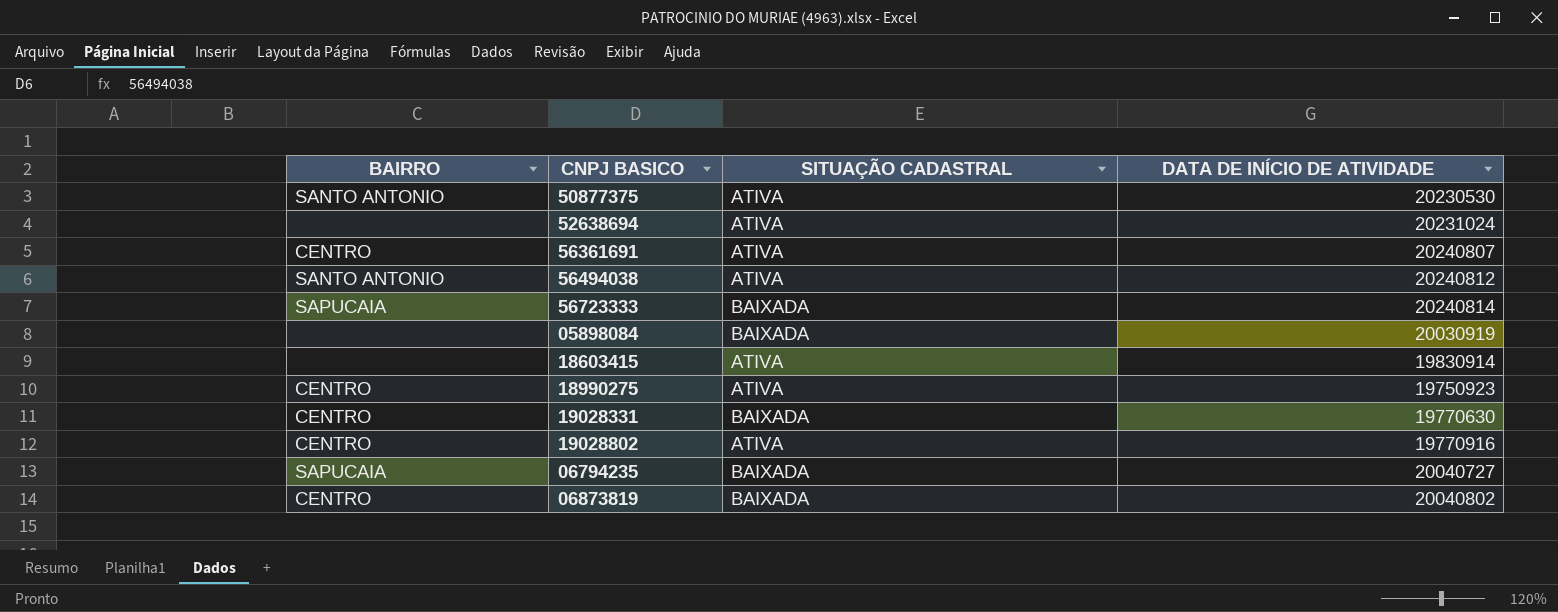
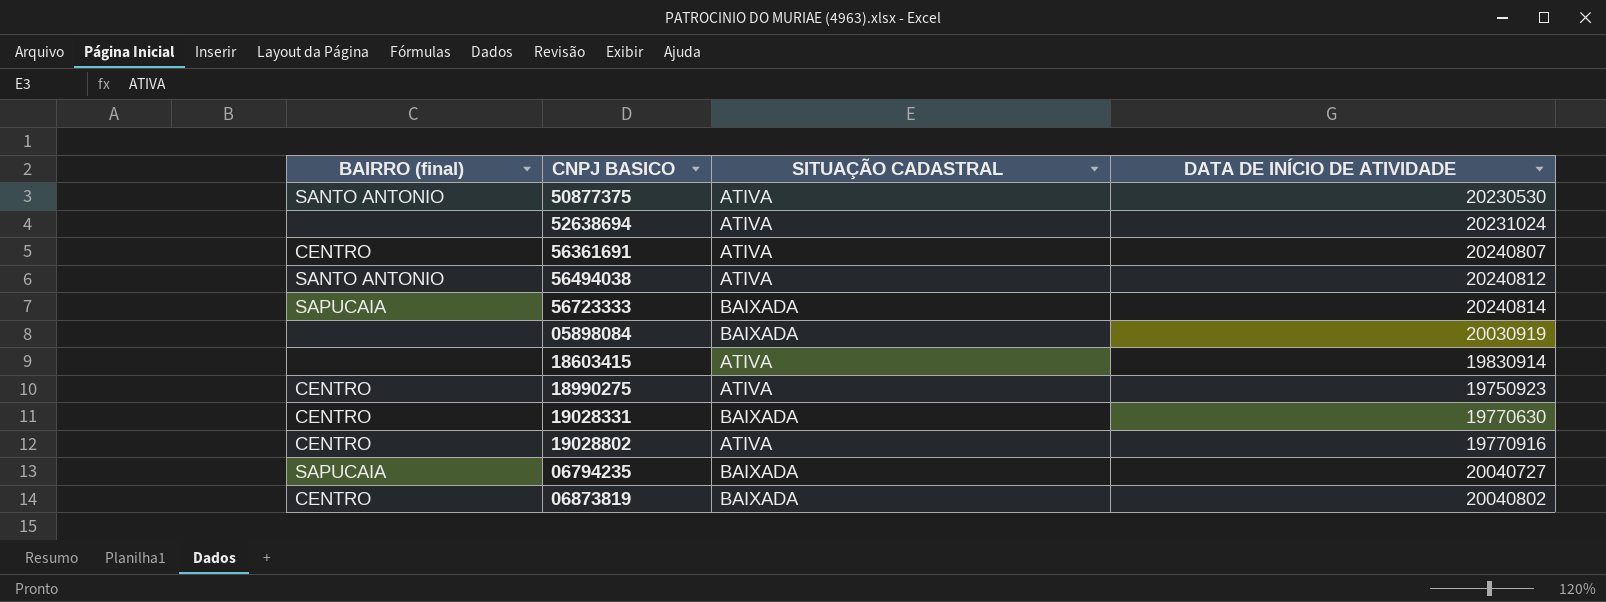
column name: BAIRRO -> BAIRRO (final)

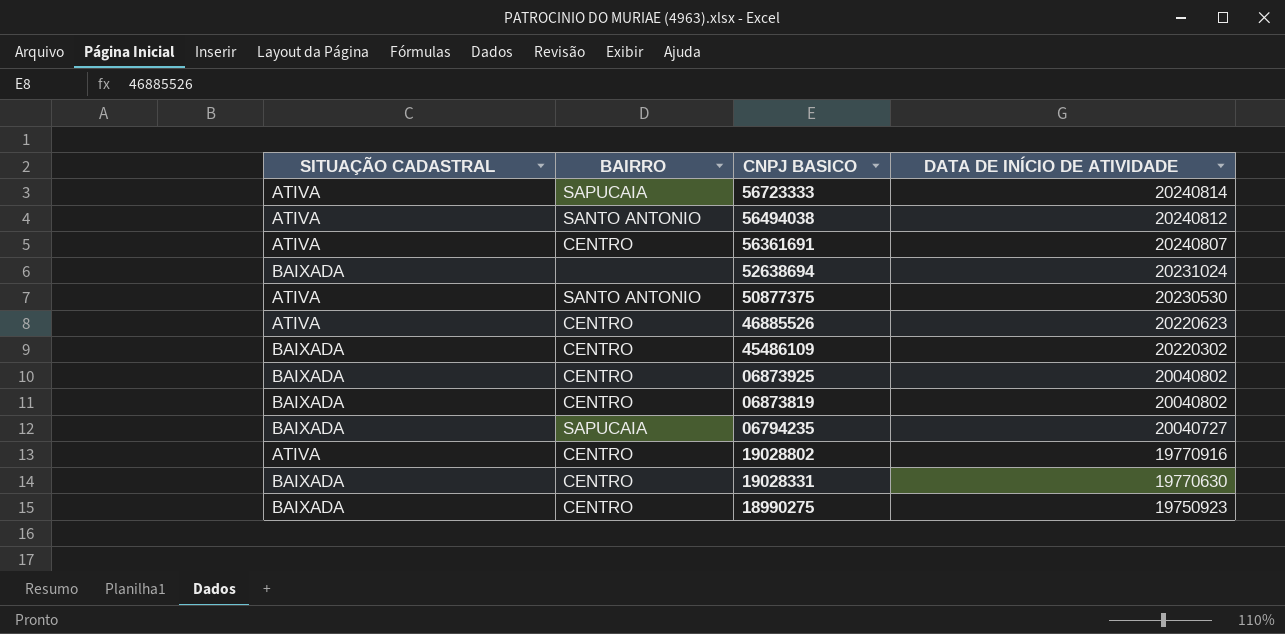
row order: none -> DATA DE INÍCIO DE ATIVIDADE descending
column SITUAÇÃO CADASTRAL | position: 3 -> 1
column name: BAIRRO (final) -> BAIRRO
row 05898084: none | BAIXADA | 20030919 -> none
row 18603415: none | ATIVA | 19830914 -> none
56723333 | SITUAÇÃO CADASTRAL: BAIXADA -> ATIVA
52638694 | SITUAÇÃO CADASTRAL: ATIVA -> BAIXADA
row 46885526: none -> ATIVA | CENTRO | 20220623
row 45486109: none -> BAIXADA | CENTRO | 20220302
row 06873925: none -> BAIXADA | CENTRO | 20040802
18990275 | SITUAÇÃO CADASTRAL: ATIVA -> BAIXADA

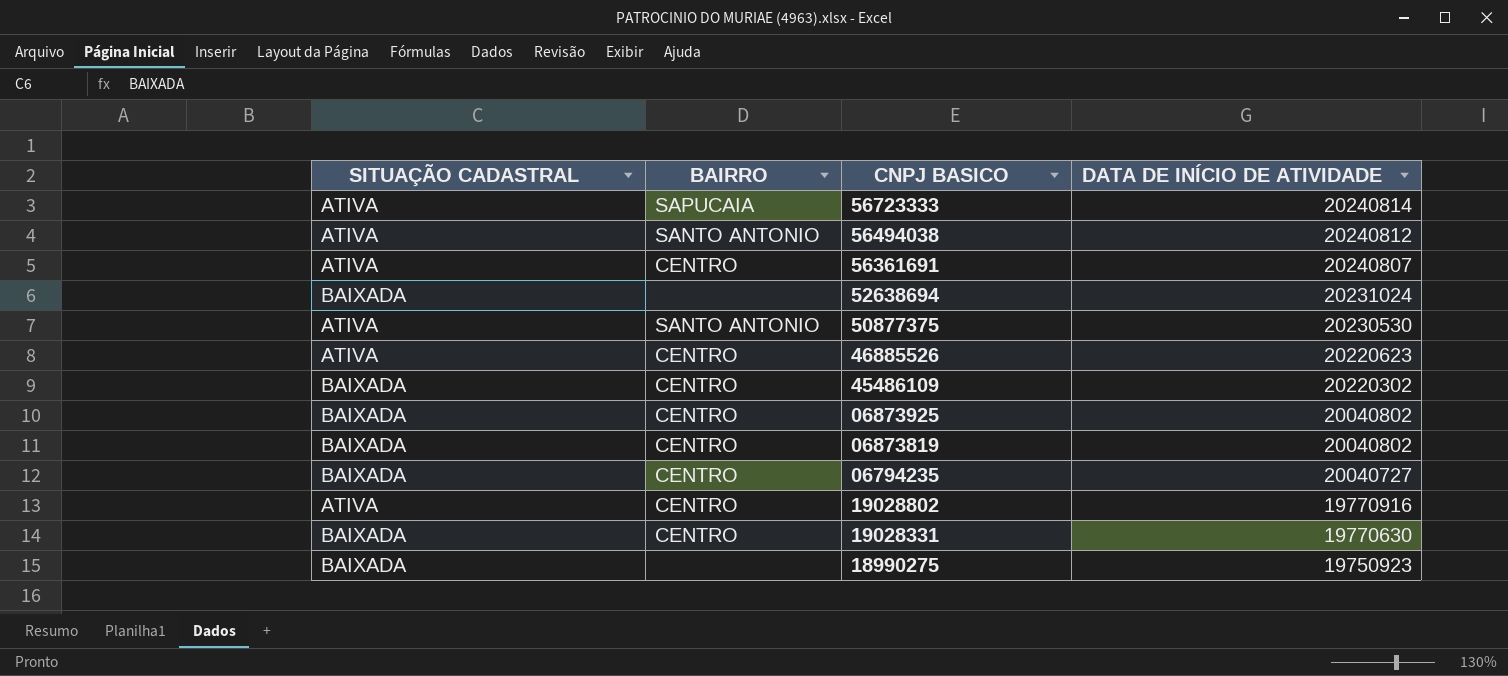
06794235 | BAIRRO: SAPUCAIA -> CENTRO
18990275 | BAIRRO: CENTRO -> none

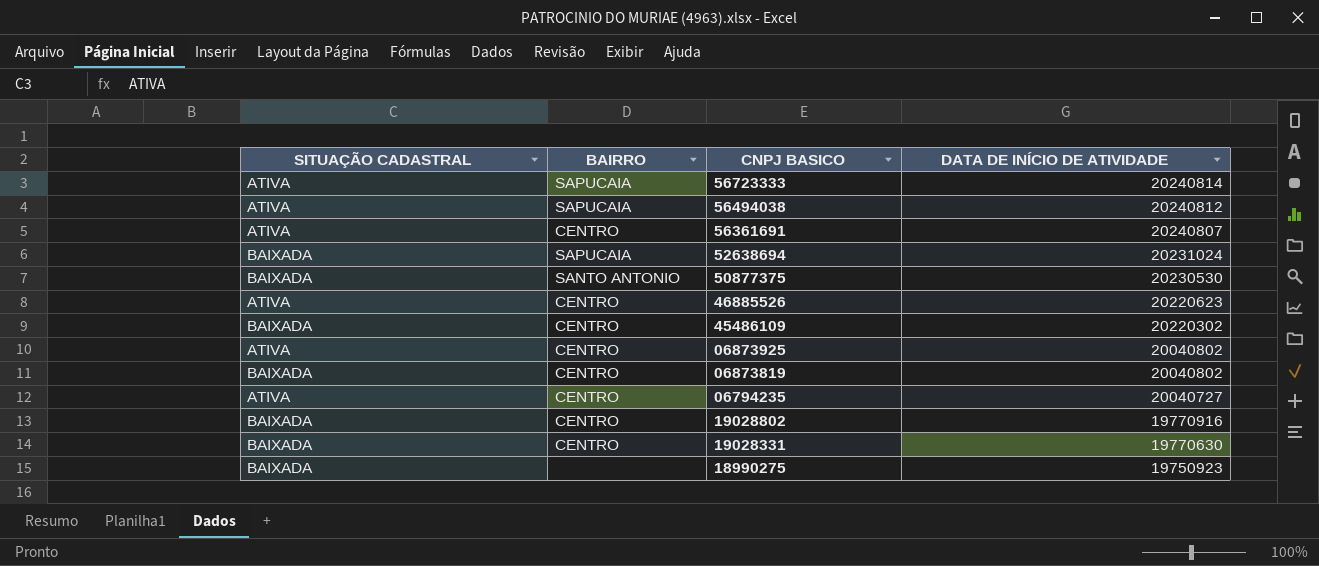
56494038 | BAIRRO: SANTO ANTONIO -> SAPUCAIA
52638694 | BAIRRO: none -> SAPUCAIA
50877375 | SITUAÇÃO CADASTRAL: ATIVA -> BAIXADA
06873925 | SITUAÇÃO CADASTRAL: BAIXADA -> ATIVA
06794235 | SITUAÇÃO CADASTRAL: BAIXADA -> ATIVA
19028802 | SITUAÇÃO CADASTRAL: ATIVA -> BAIXADA

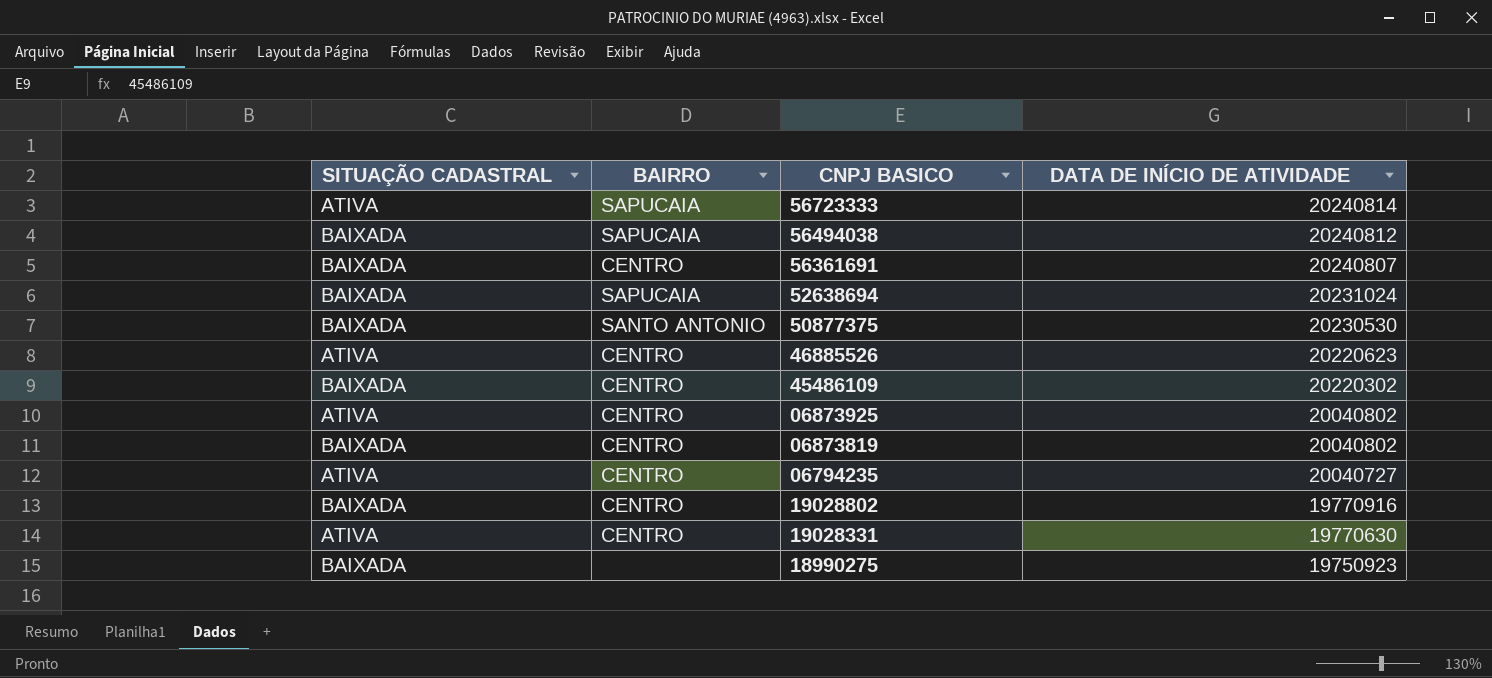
56494038 | SITUAÇÃO CADASTRAL: ATIVA -> BAIXADA
56361691 | SITUAÇÃO CADASTRAL: ATIVA -> BAIXADA
19028331 | SITUAÇÃO CADASTRAL: BAIXADA -> ATIVA

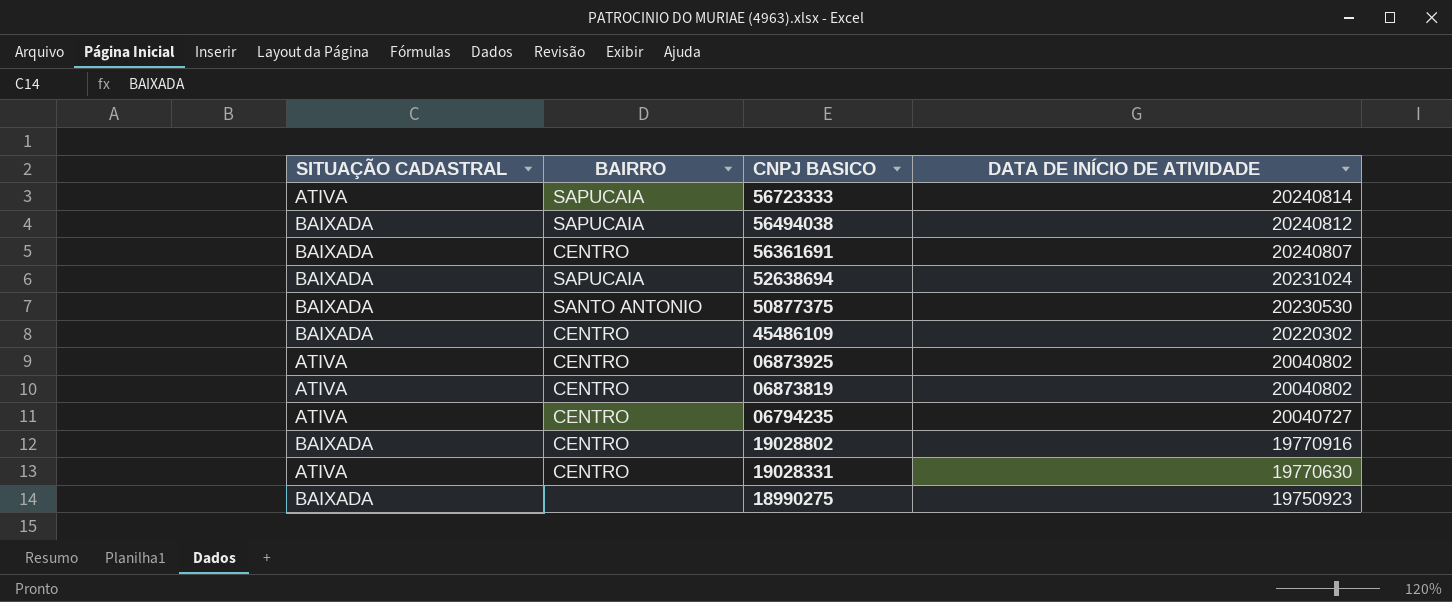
row 46885526: ATIVA | CENTRO | 20220623 -> none
06873819 | SITUAÇÃO CADASTRAL: BAIXADA -> ATIVA

